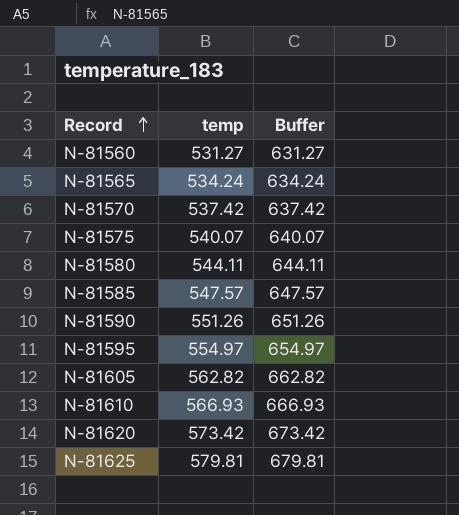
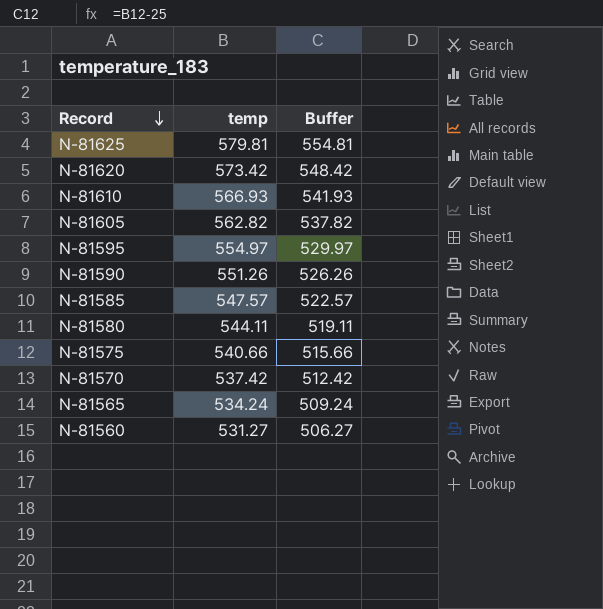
row order: Record ascending -> Record descending
column Buffer | formula: [temp] + 100 -> [temp] - 25
N-81575 | temp: 540.07 -> 540.66

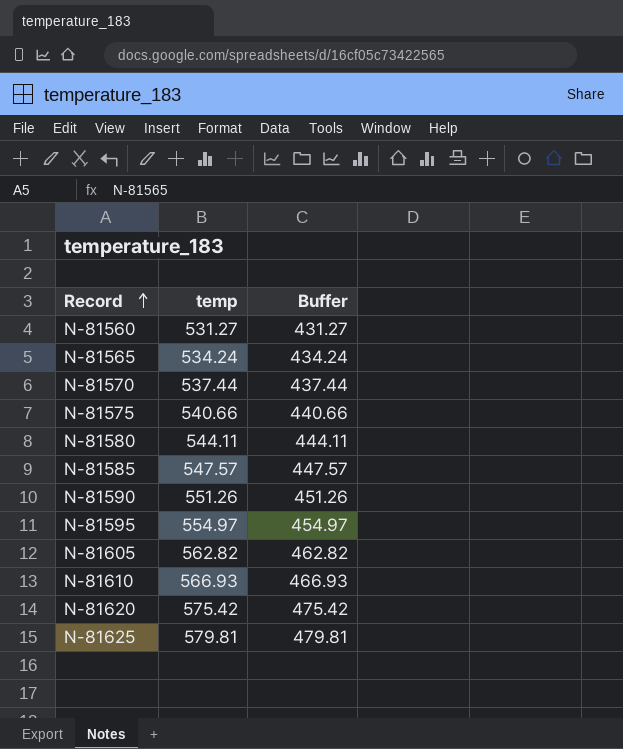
row order: Record descending -> Record ascending
column Buffer | formula: [temp] - 25 -> [temp] - 100
N-81570 | temp: 537.42 -> 537.44
N-81620 | temp: 573.42 -> 575.42

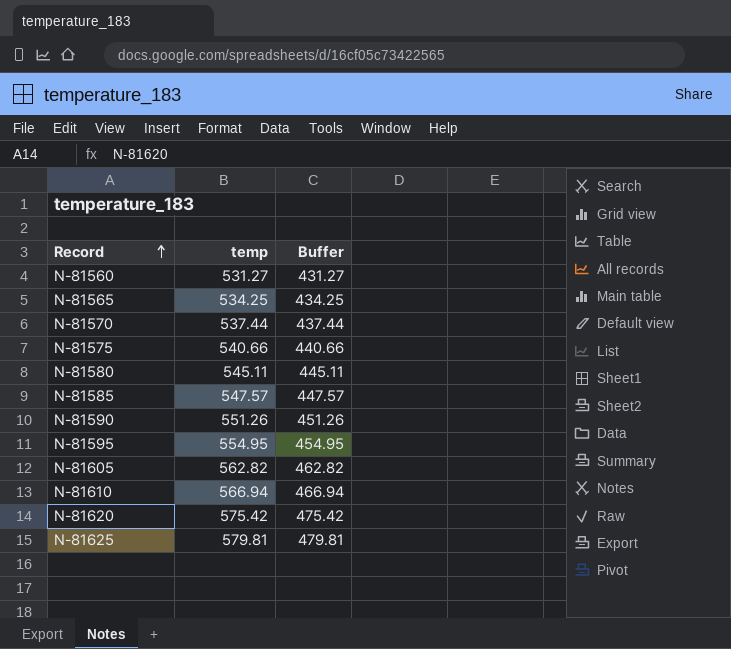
N-81565 | temp: 534.24 -> 534.25
N-81565 | Buffer: 434.24 -> 434.25
N-81580 | temp: 544.11 -> 545.11
N-81580 | Buffer: 444.11 -> 445.11
N-81595 | temp: 554.97 -> 554.95
N-81595 | Buffer: 454.97 -> 454.95
N-81610 | temp: 566.93 -> 566.94
N-81610 | Buffer: 466.93 -> 466.94

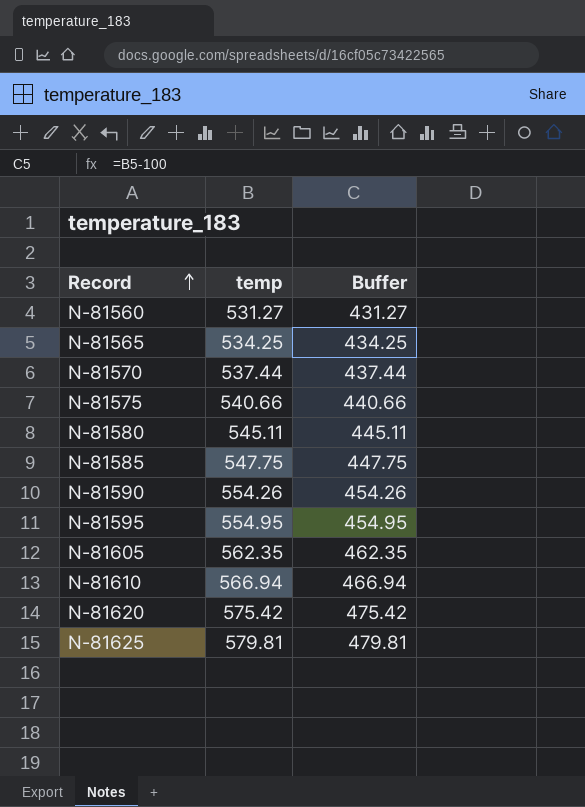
N-81585 | temp: 547.57 -> 547.75
N-81585 | Buffer: 447.57 -> 447.75
N-81590 | temp: 551.26 -> 554.26
N-81590 | Buffer: 451.26 -> 454.26
N-81605 | temp: 562.82 -> 562.35
N-81605 | Buffer: 462.82 -> 462.35

